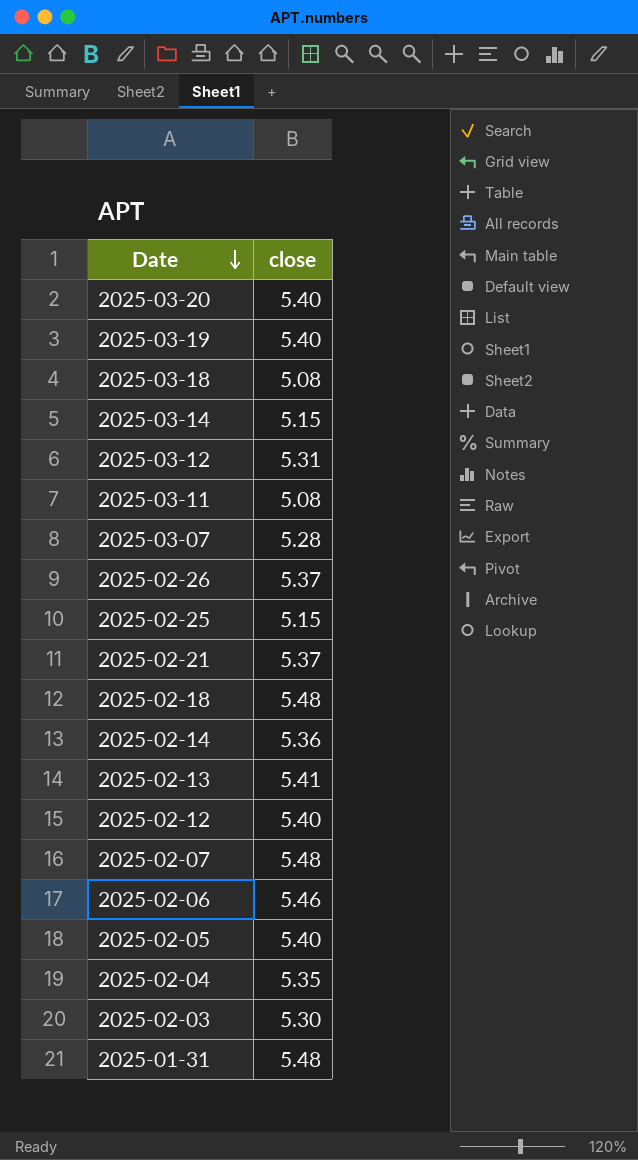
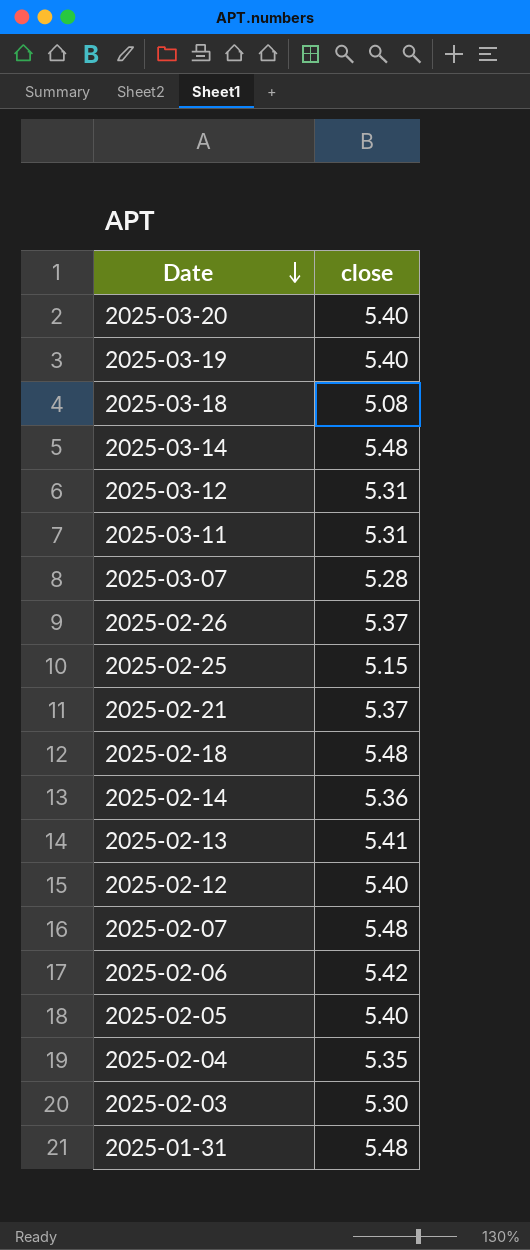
2025-03-14 | close: 5.15 -> 5.48
2025-03-11 | close: 5.08 -> 5.31
2025-02-06 | close: 5.46 -> 5.42

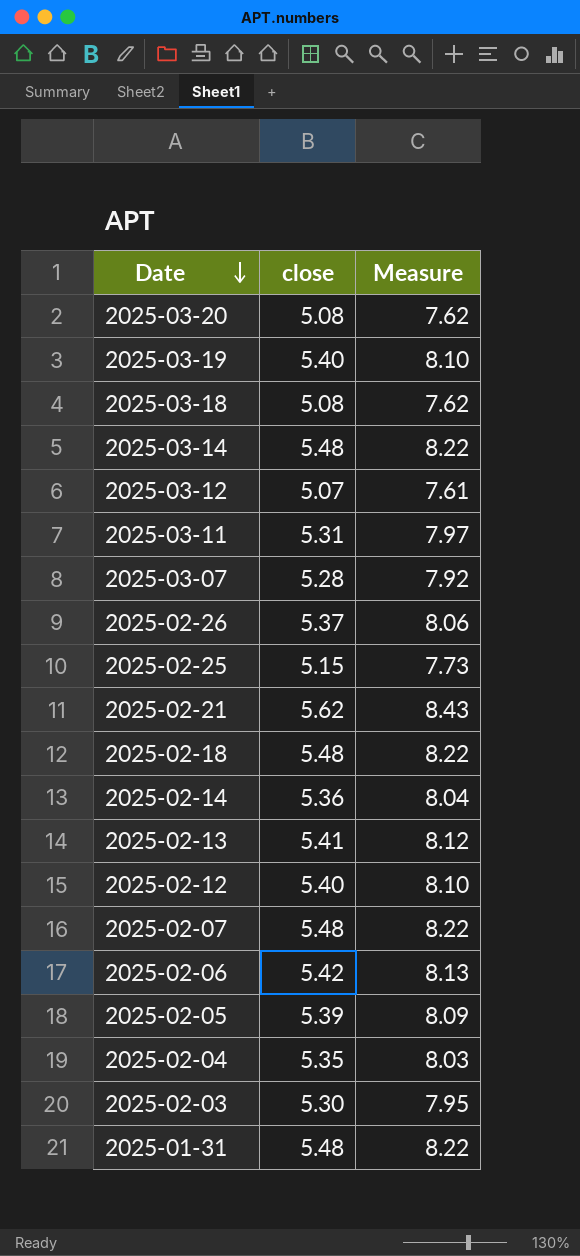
column Measure | formula: none -> [close] * 1.5
2025-03-20 | close: 5.40 -> 5.08
2025-03-12 | close: 5.31 -> 5.07
2025-02-21 | close: 5.37 -> 5.62
2025-02-05 | close: 5.40 -> 5.39

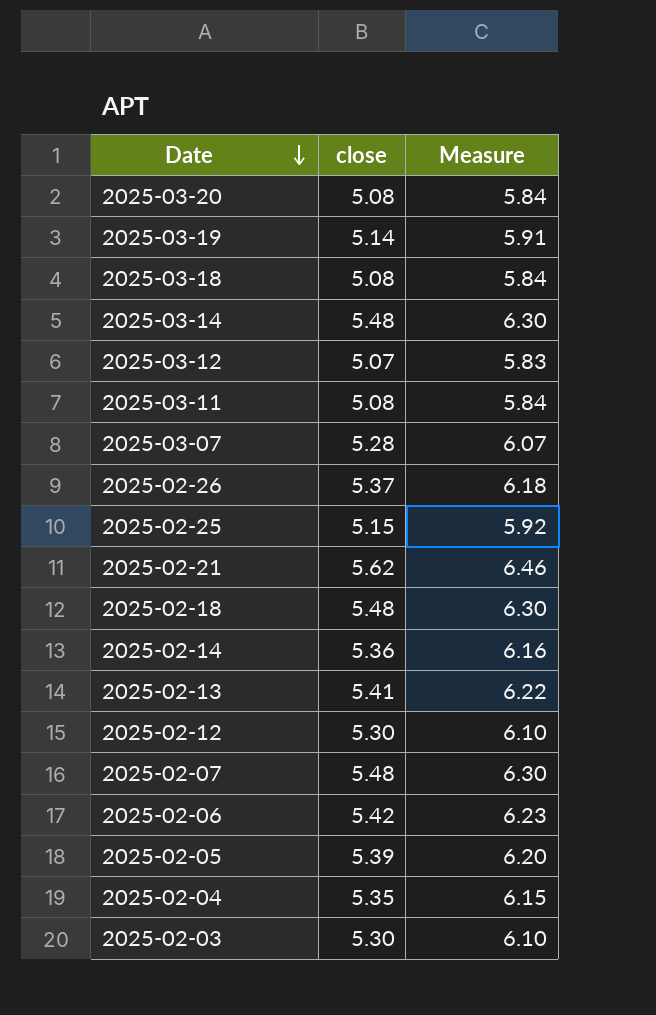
column Measure | formula: [close] * 1.5 -> [close] * 1.15
row 2025-01-31: 5.48 | 8.22 -> none
2025-03-19 | close: 5.40 -> 5.14
2025-03-11 | close: 5.31 -> 5.08
2025-02-12 | close: 5.40 -> 5.30

